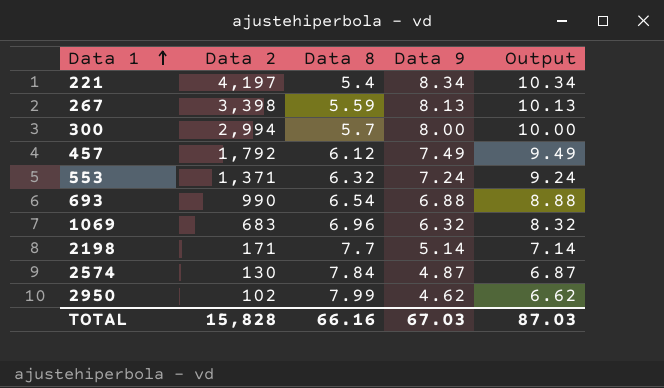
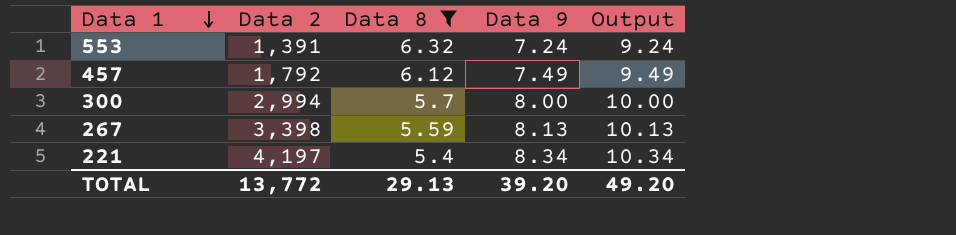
filter: none -> Data 8 <= 6.32
row order: Data 1 ascending -> Data 1 descending
553 | Data 2: 1,371 -> 1,391
TOTAL | Data 2: 15,828 -> 13,772
TOTAL | Data 8: 66.16 -> 29.13
TOTAL | Data 9: 67.03 -> 39.20
TOTAL | Output: 87.03 -> 49.20

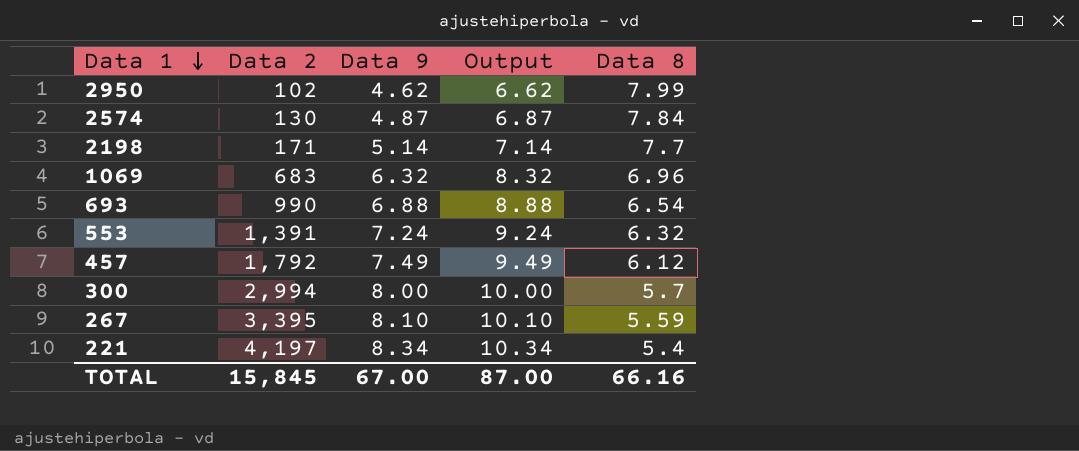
filter: Data 8 <= 6.32 -> none
column Data 8 | position: 3 -> 5
267 | Data 2: 3,398 -> 3,395
267 | Data 9: 8.13 -> 8.10
267 | Output: 10.13 -> 10.10
TOTAL | Data 2: 13,772 -> 15,845
TOTAL | Data 9: 39.20 -> 67.00
TOTAL | Output: 49.20 -> 87.00
TOTAL | Data 8: 29.13 -> 66.16

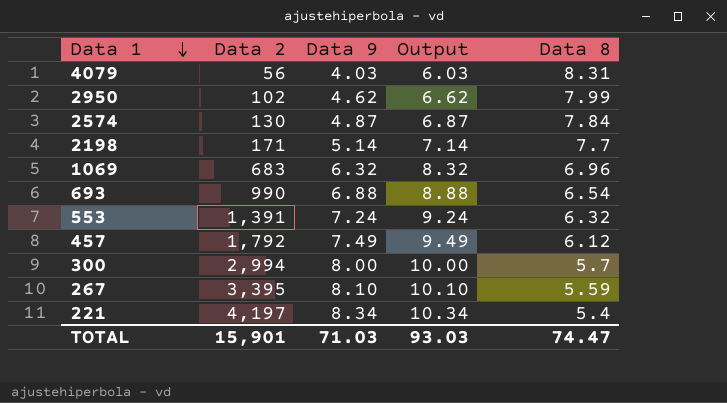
row 4079: none -> 56 | 4.03 | 6.03 | 8.31
TOTAL | Data 2: 15,845 -> 15,901
TOTAL | Data 9: 67.00 -> 71.03
TOTAL | Output: 87.00 -> 93.03
TOTAL | Data 8: 66.16 -> 74.47

